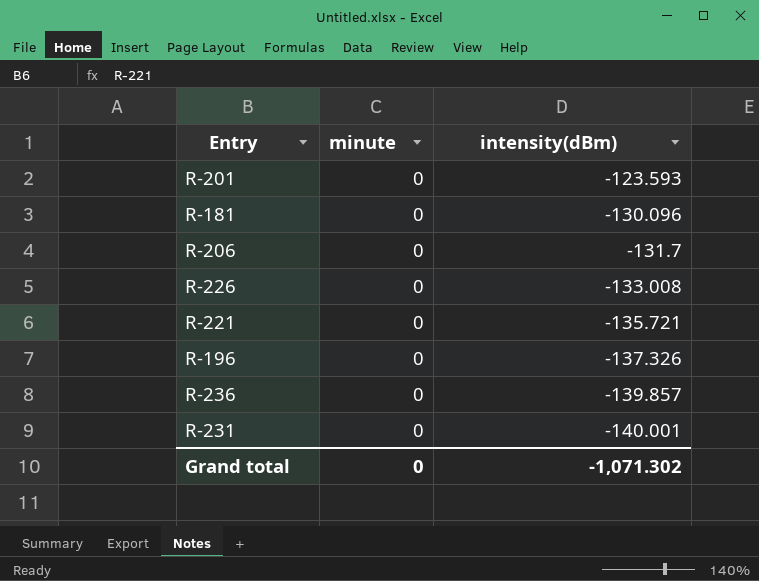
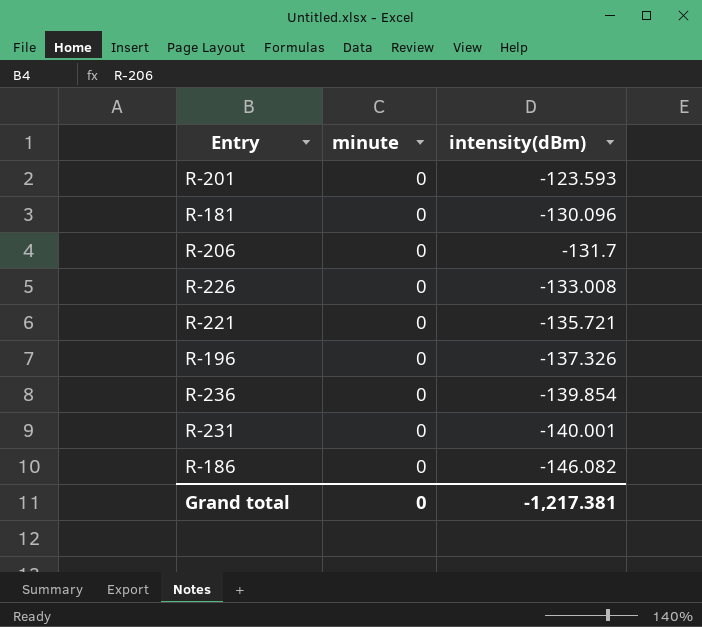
R-236 | intensity(dBm): -139.857 -> -139.854
row R-186: none -> 0 | -146.082
Grand total | intensity(dBm): -1,071.302 -> -1,217.381

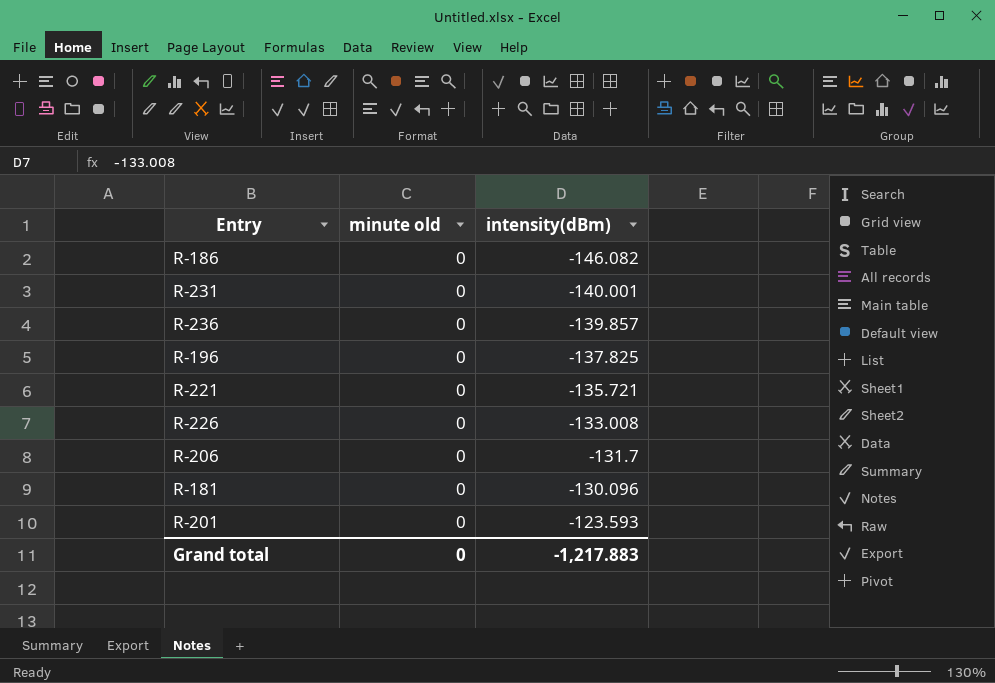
row order: intensity(dBm) descending -> intensity(dBm) ascending
column name: minute -> minute old
R-236 | intensity(dBm): -139.854 -> -139.857
R-196 | intensity(dBm): -137.326 -> -137.825
Grand total | intensity(dBm): -1,217.381 -> -1,217.883

